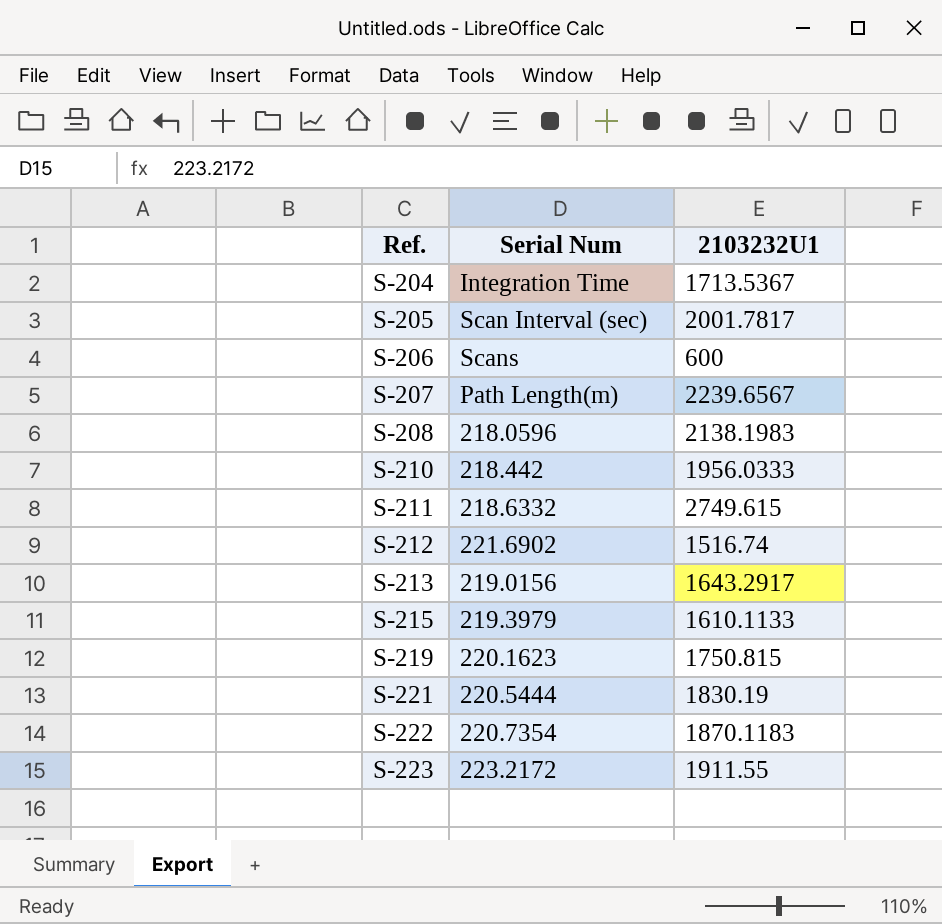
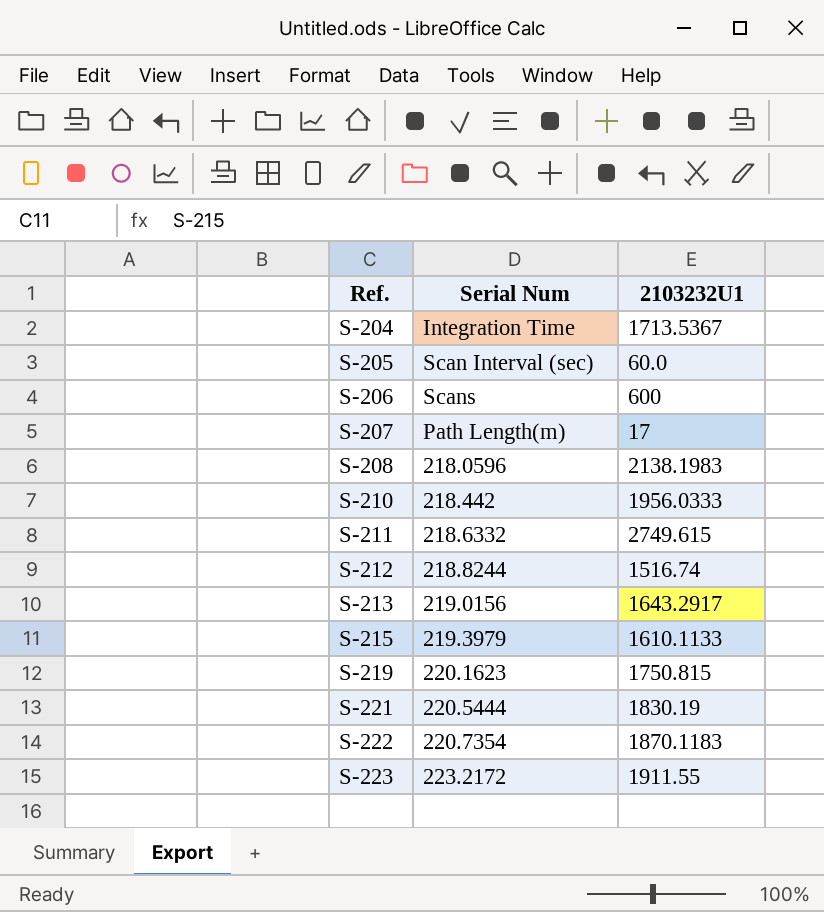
S-205 | 2103232U1: 2001.7817 -> 60.0
S-207 | 2103232U1: 2239.6567 -> 17
S-212 | Serial Num: 221.6902 -> 218.8244

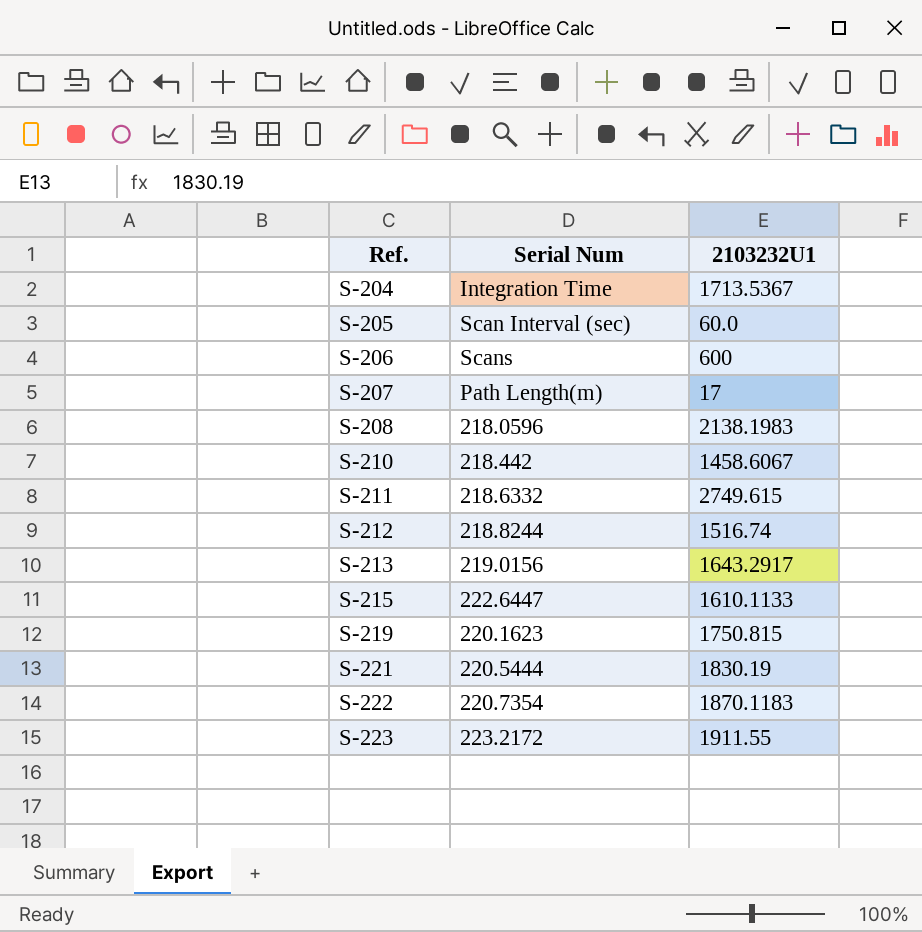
S-210 | 2103232U1: 1956.0333 -> 1458.6067
S-215 | Serial Num: 219.3979 -> 222.6447

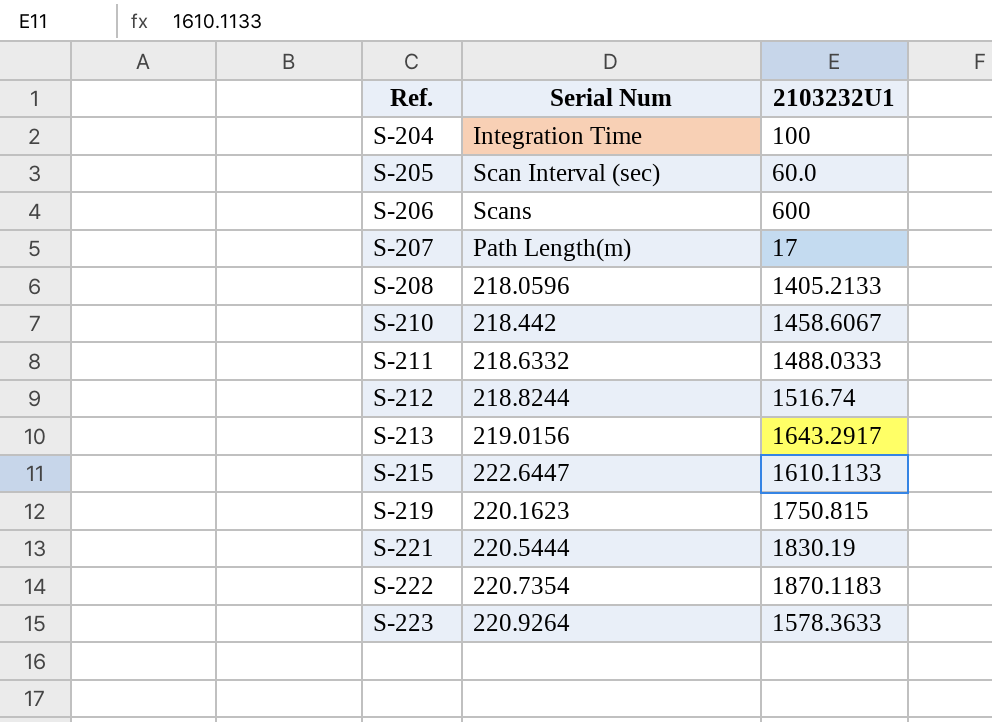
S-204 | 2103232U1: 1713.5367 -> 100
S-208 | 2103232U1: 2138.1983 -> 1405.2133
S-211 | 2103232U1: 2749.615 -> 1488.0333
S-223 | Serial Num: 223.2172 -> 220.9264
S-223 | 2103232U1: 1911.55 -> 1578.3633

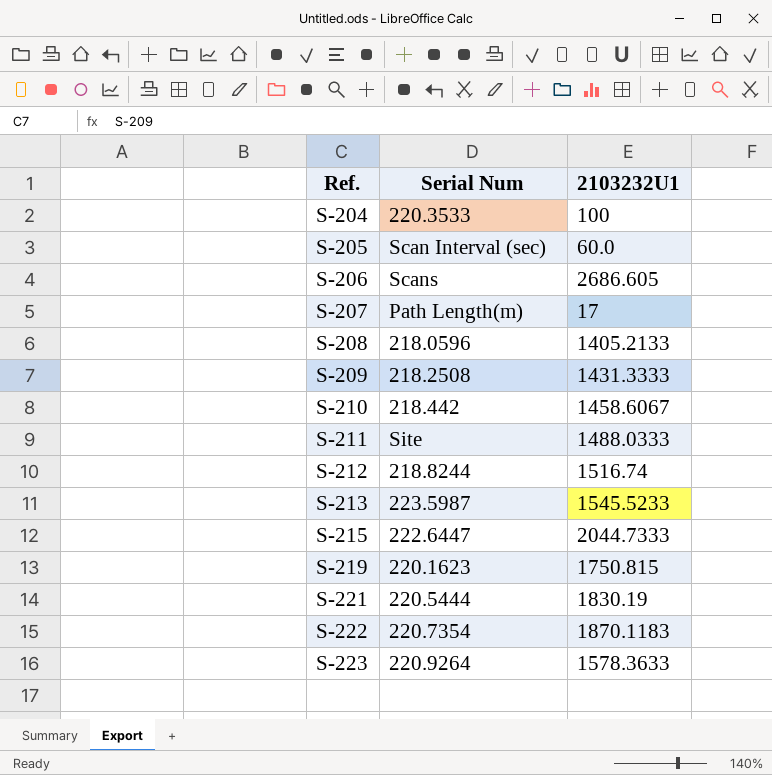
S-204 | Serial Num: Integration Time -> 220.3533
S-206 | 2103232U1: 600 -> 2686.605
row S-209: none -> 218.2508 | 1431.3333
S-211 | Serial Num: 218.6332 -> Site
S-213 | Serial Num: 219.0156 -> 223.5987
S-213 | 2103232U1: 1643.2917 -> 1545.5233
S-215 | 2103232U1: 1610.1133 -> 2044.7333

